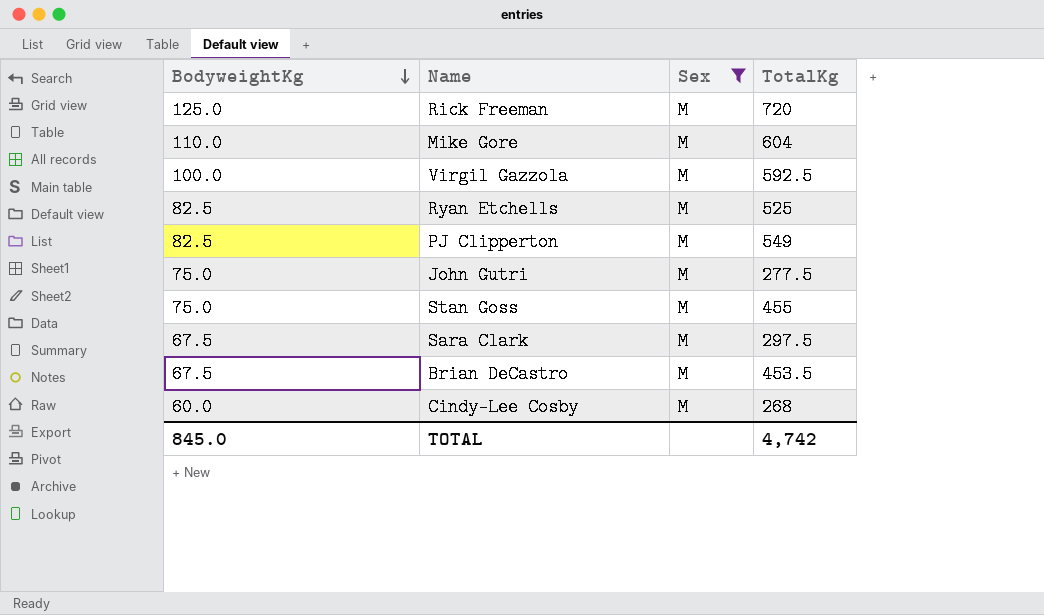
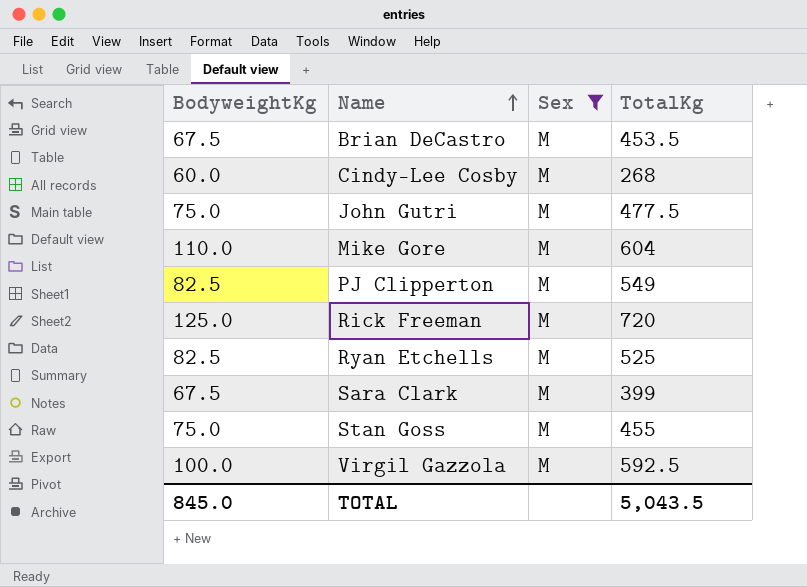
row order: BodyweightKg descending -> Name ascending
John Gutri | TotalKg: 277.5 -> 477.5
Sara Clark | TotalKg: 297.5 -> 399
TOTAL | TotalKg: 4,742 -> 5,043.5

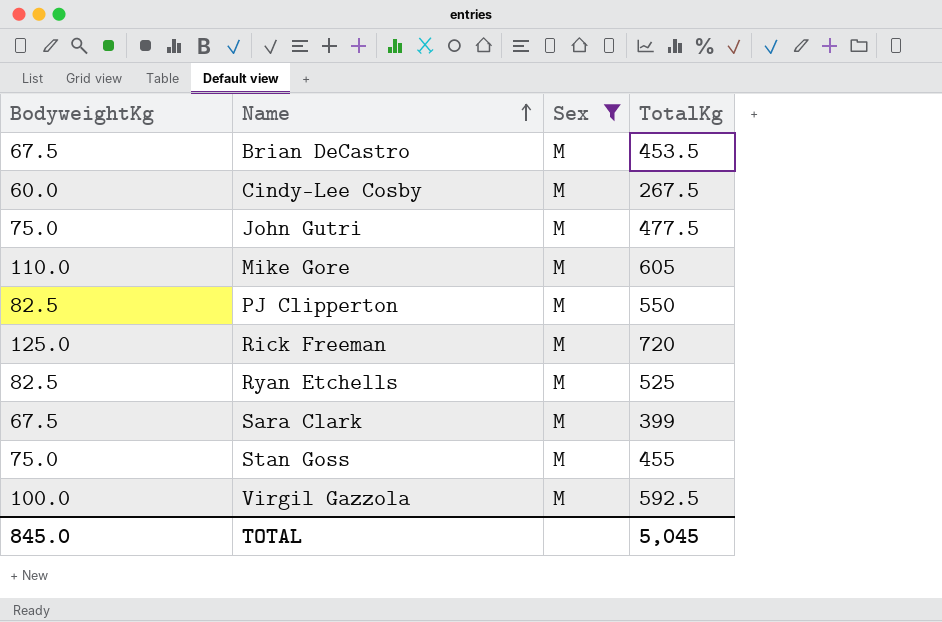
Cindy-Lee Cosby | TotalKg: 268 -> 267.5
Mike Gore | TotalKg: 604 -> 605
PJ Clipperton | TotalKg: 549 -> 550
TOTAL | TotalKg: 5,043.5 -> 5,045

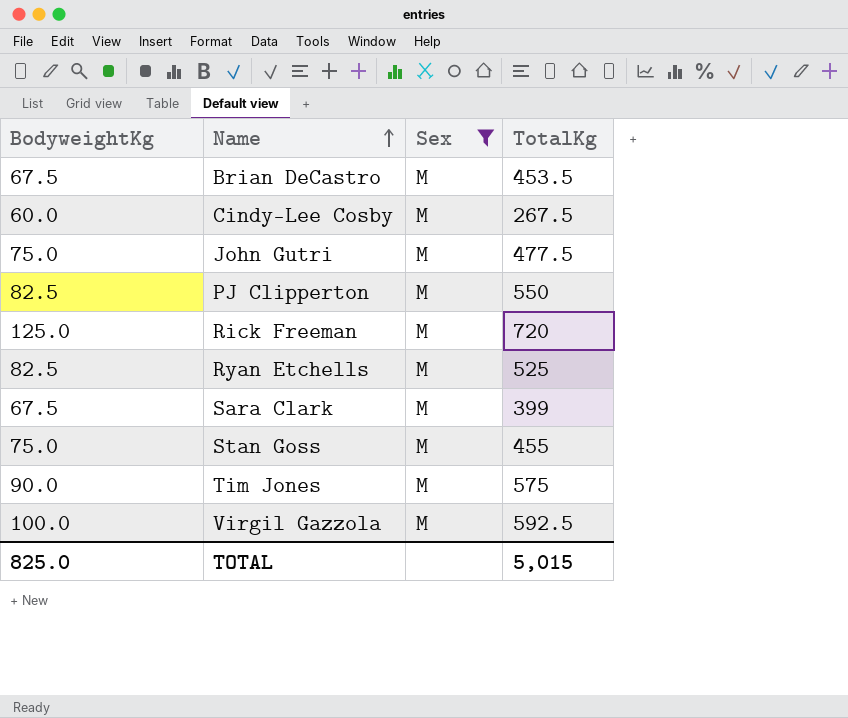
row Mike Gore: 110.0 | M | 605 -> none
row Tim Jones: none -> 90.0 | M | 575
TOTAL | BodyweightKg: 845.0 -> 825.0
TOTAL | TotalKg: 5,045 -> 5,015

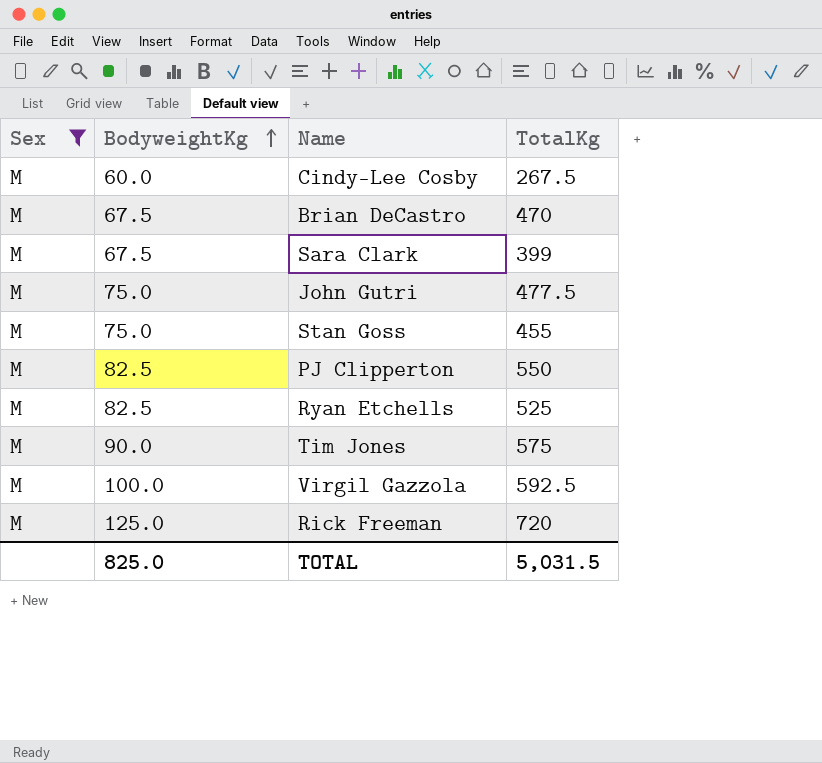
row order: Name ascending -> BodyweightKg ascending
column Sex | position: 3 -> 1
Brian DeCastro | TotalKg: 453.5 -> 470
TOTAL | TotalKg: 5,015 -> 5,031.5

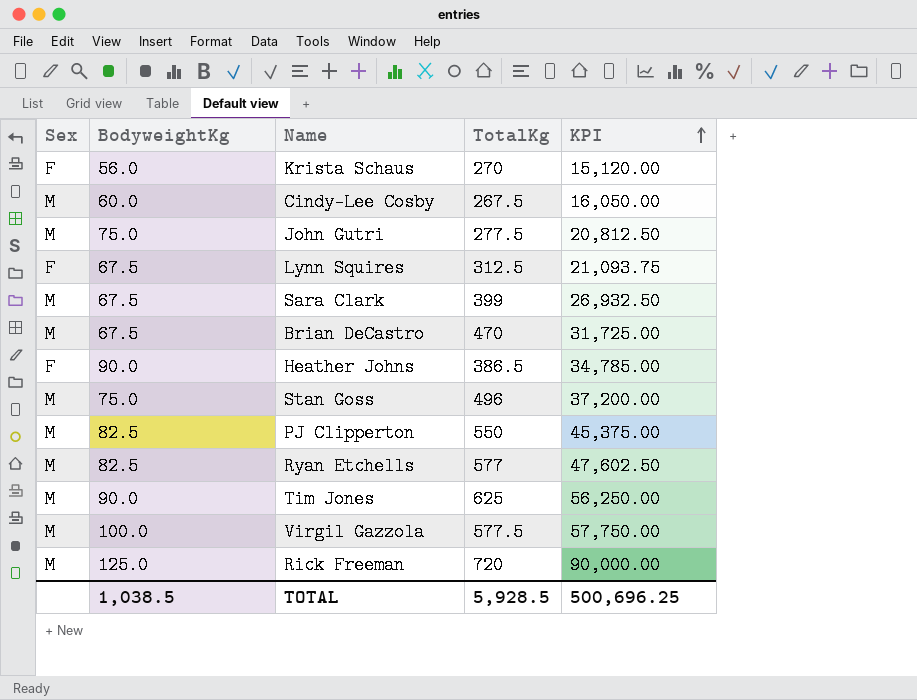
filter: Sex = M -> none
row order: BodyweightKg ascending -> KPI ascending
column KPI | formula: none -> [BodyweightKg] * [TotalKg]
John Gutri | TotalKg: 477.5 -> 277.5
Stan Goss | TotalKg: 455 -> 496
Ryan Etchells | TotalKg: 525 -> 577
Tim Jones | TotalKg: 575 -> 625
Virgil Gazzola | TotalKg: 592.5 -> 577.5
TOTAL | BodyweightKg: 825.0 -> 1,038.5
TOTAL | TotalKg: 5,031.5 -> 5,928.5

